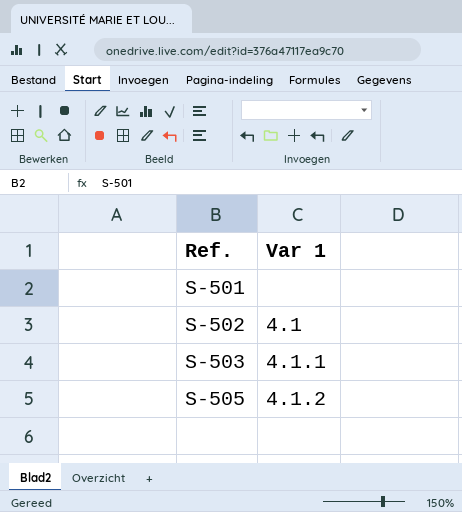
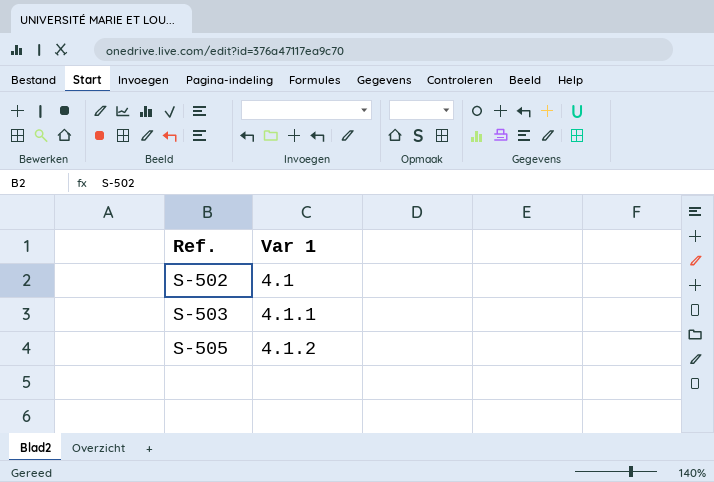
row S-501: none -> none

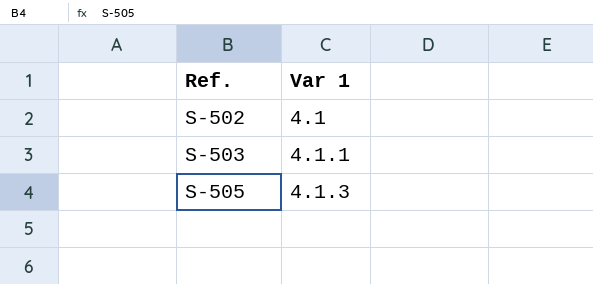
S-505 | Var 1: 4.1.2 -> 4.1.3

